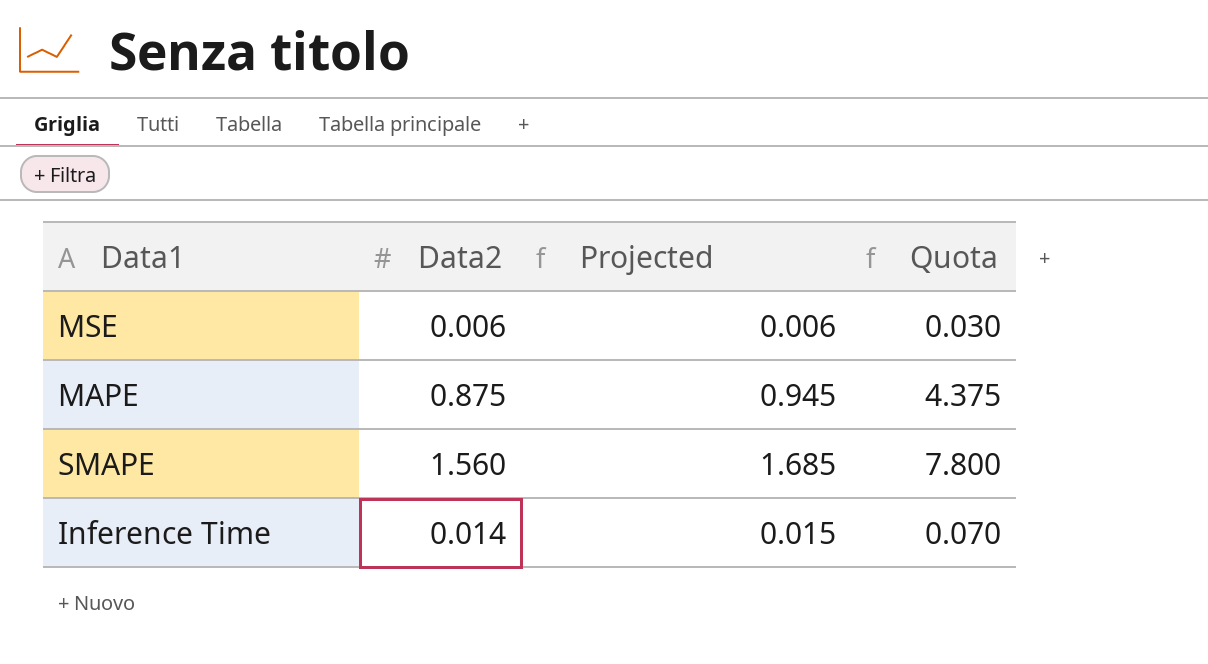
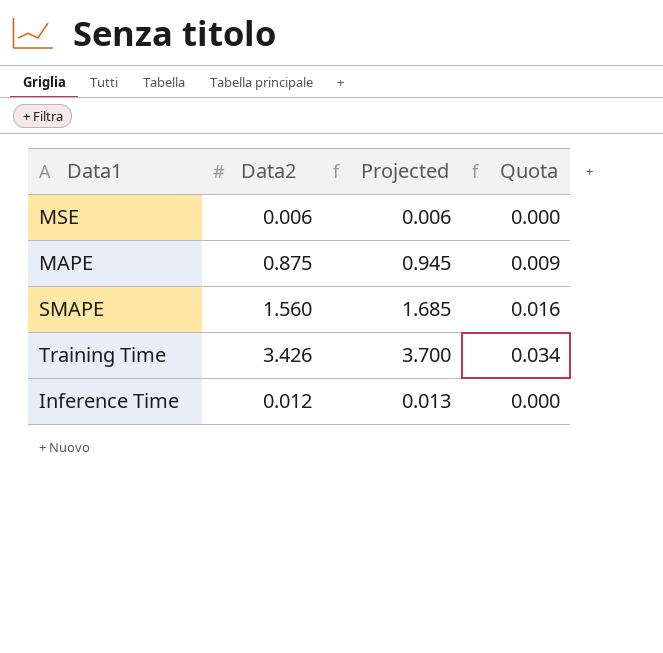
column Quota | formula: [Data2] * 5 -> [Data2] * 0.01
row Training Time: none -> 3.426 | 3.700 | 0.034
Inference Time | Data2: 0.014 -> 0.012
Inference Time | Projected: 0.015 -> 0.013

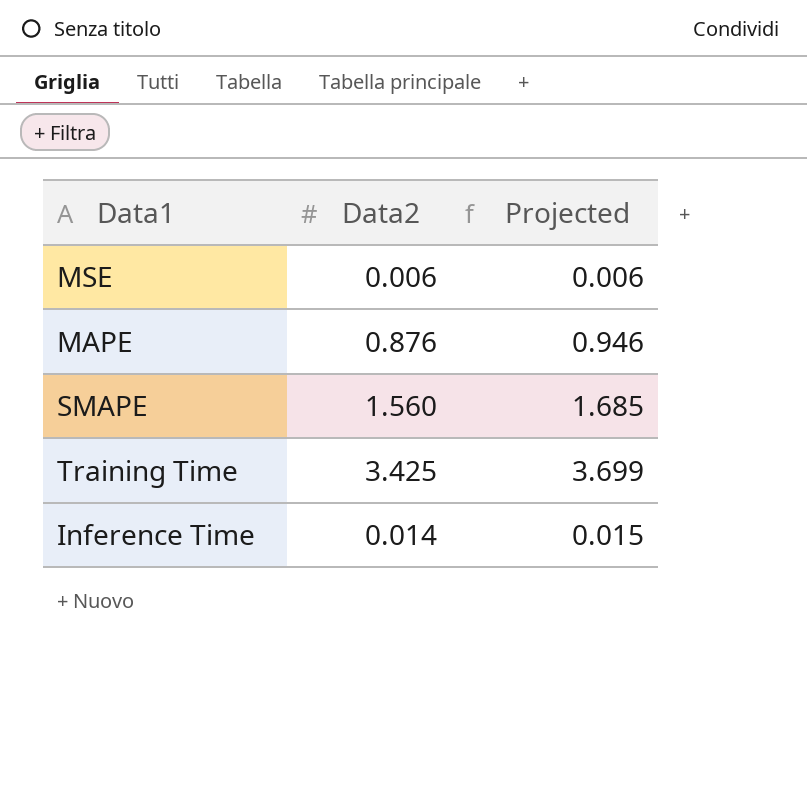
column Quota | formula: [Data2] * 0.01 -> none
MAPE | Data2: 0.875 -> 0.876
MAPE | Projected: 0.945 -> 0.946
Training Time | Data2: 3.426 -> 3.425
Training Time | Projected: 3.700 -> 3.699
Inference Time | Data2: 0.012 -> 0.014
Inference Time | Projected: 0.013 -> 0.015

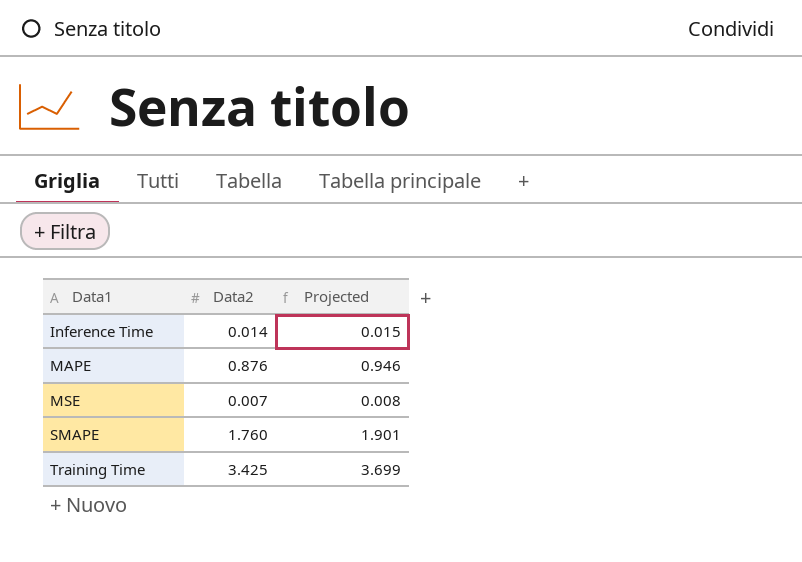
row order: none -> Data1 ascending
MSE | Data2: 0.006 -> 0.007
MSE | Projected: 0.006 -> 0.008
SMAPE | Data2: 1.560 -> 1.760
SMAPE | Projected: 1.685 -> 1.901

